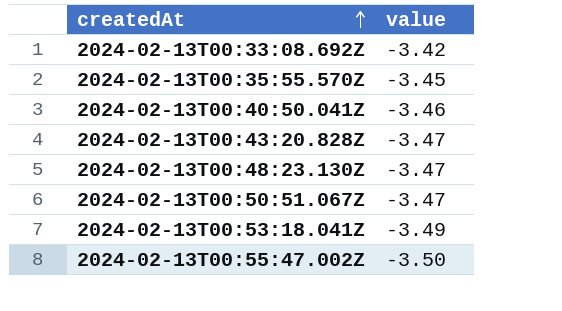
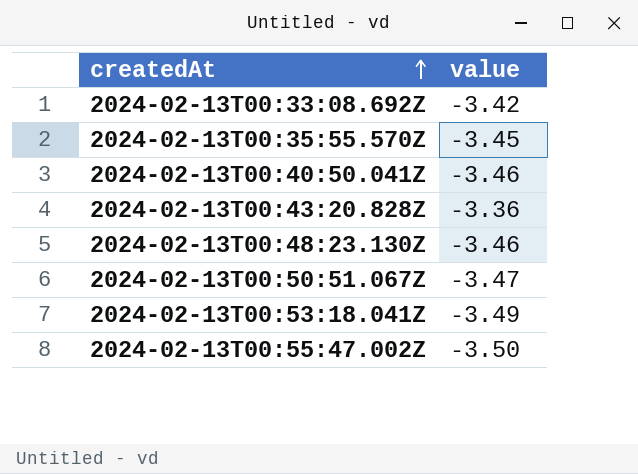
2024-02-13T00:43:20.828Z | value: -3.47 -> -3.36
2024-02-13T00:48:23.130Z | value: -3.47 -> -3.46

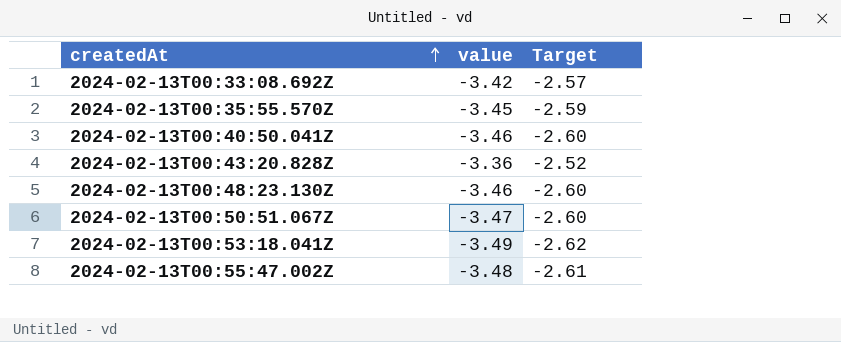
column Target | formula: none -> [value] * 0.75
2024-02-13T00:55:47.002Z | value: -3.50 -> -3.48

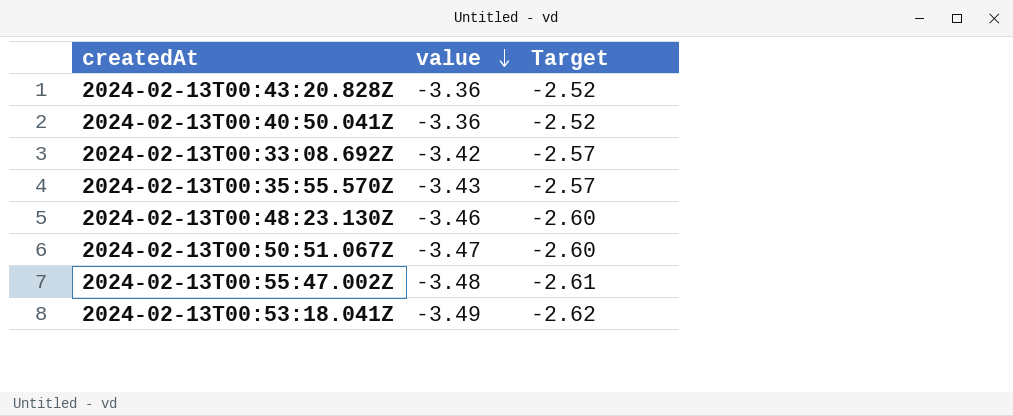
row order: createdAt ascending -> value descending
2024-02-13T00:40:50.041Z | value: -3.46 -> -3.36
2024-02-13T00:40:50.041Z | Target: -2.60 -> -2.52
2024-02-13T00:35:55.570Z | value: -3.45 -> -3.43
2024-02-13T00:35:55.570Z | Target: -2.59 -> -2.57

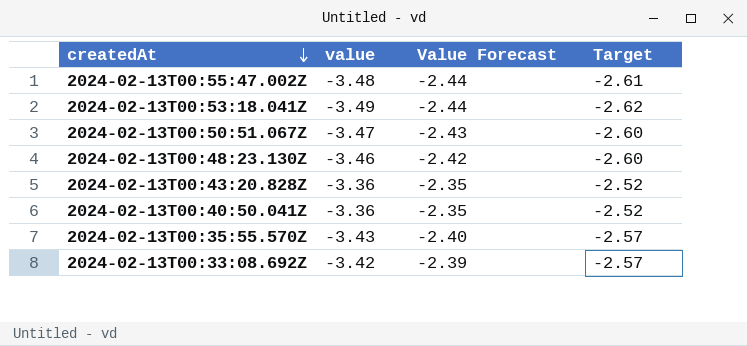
row order: value descending -> createdAt descending
column Value Forecast | formula: none -> [value] * 0.7

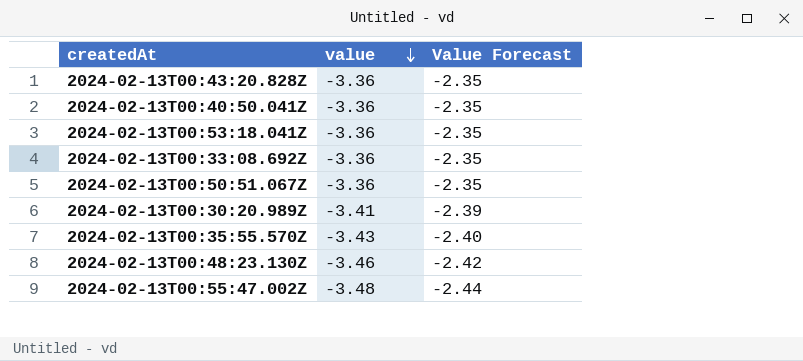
row order: createdAt descending -> value descending
column Target | formula: [value] * 0.75 -> none
2024-02-13T00:53:18.041Z | value: -3.49 -> -3.36
2024-02-13T00:53:18.041Z | Value Forecast: -2.44 -> -2.35
2024-02-13T00:33:08.692Z | value: -3.42 -> -3.36
2024-02-13T00:33:08.692Z | Value Forecast: -2.39 -> -2.35
2024-02-13T00:50:51.067Z | value: -3.47 -> -3.36
2024-02-13T00:50:51.067Z | Value Forecast: -2.43 -> -2.35
row 2024-02-13T00:30:20.989Z: none -> -3.41 | -2.39

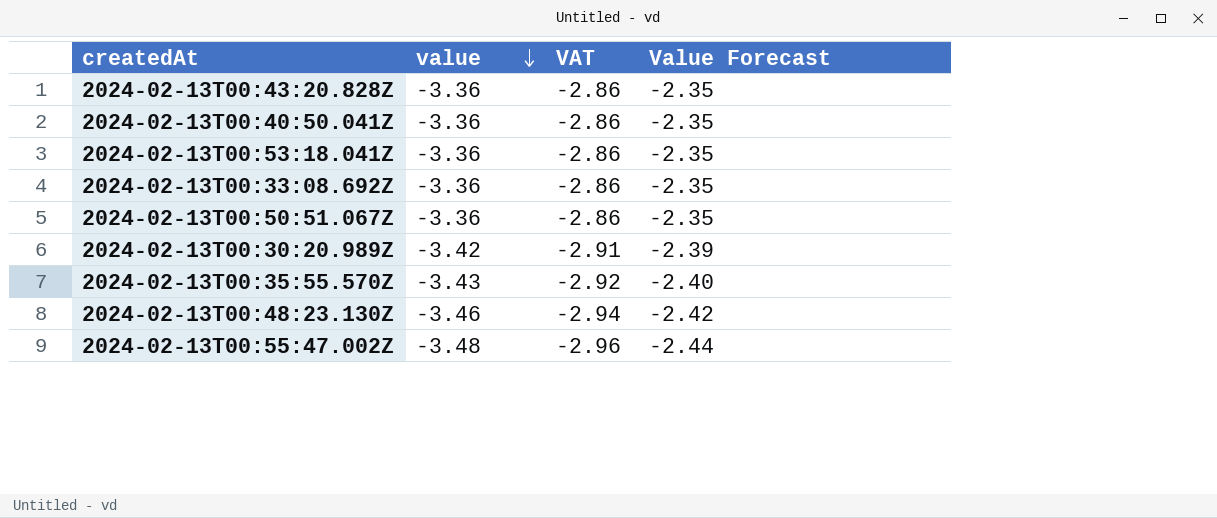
column VAT | formula: none -> [value] * 0.85
2024-02-13T00:30:20.989Z | value: -3.41 -> -3.42

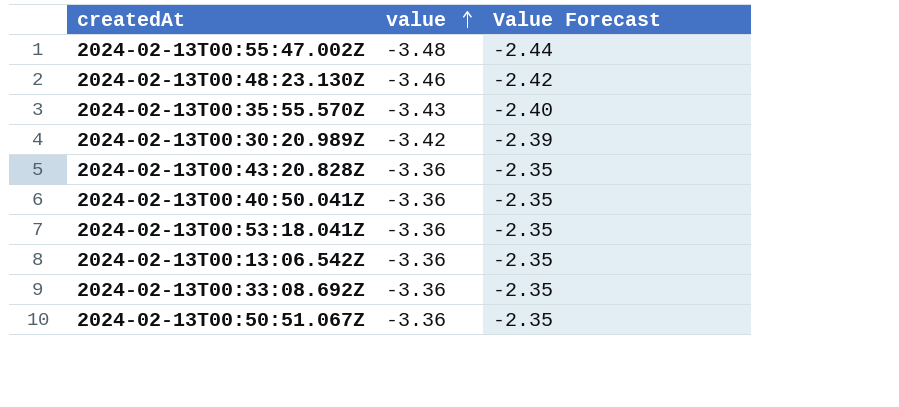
row order: value descending -> value ascending
column VAT | formula: [value] * 0.85 -> none
row 2024-02-13T00:13:06.542Z: none -> -3.36 | -2.35

